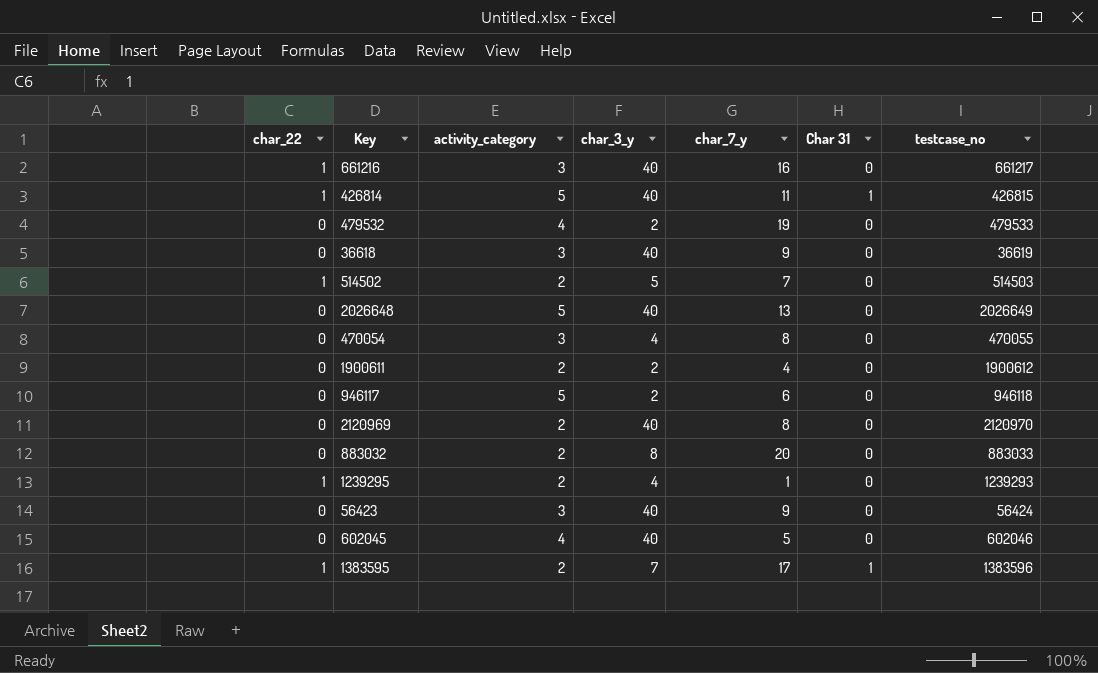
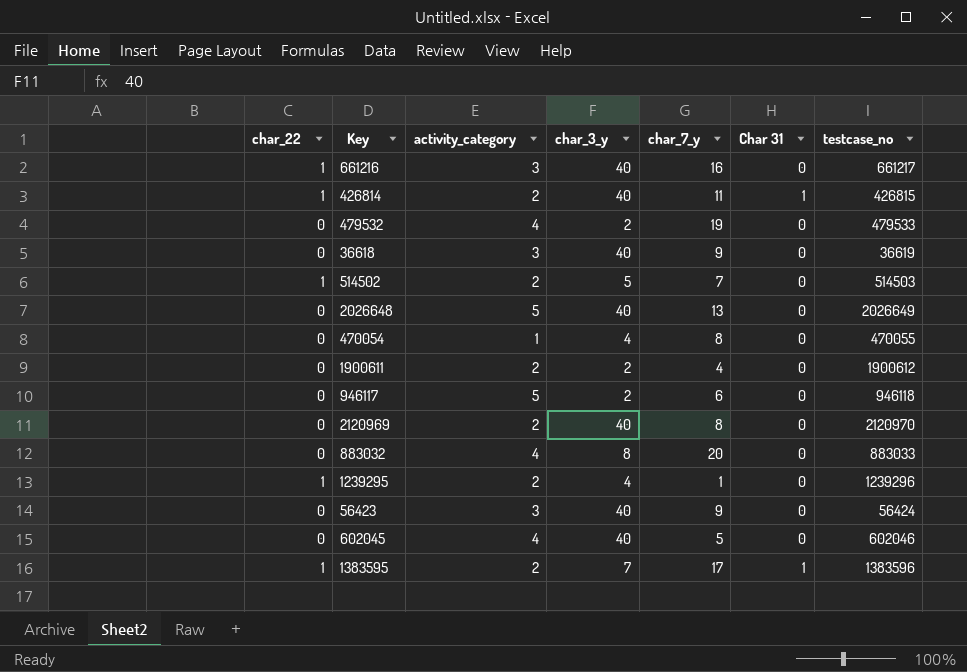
426814 | activity_category: 5 -> 2
470054 | activity_category: 3 -> 1
883032 | activity_category: 2 -> 4
1239295 | testcase_no: 1239293 -> 1239296

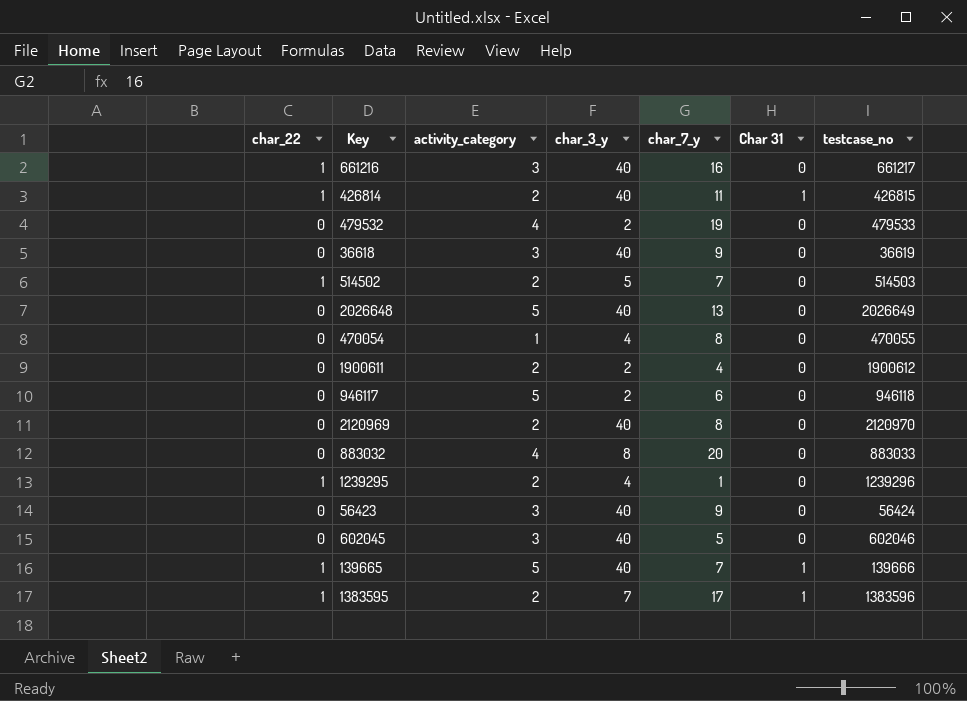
602045 | activity_category: 4 -> 3
row 139665: none -> 1 | 5 | 40 | 7 | 1 | 139666

